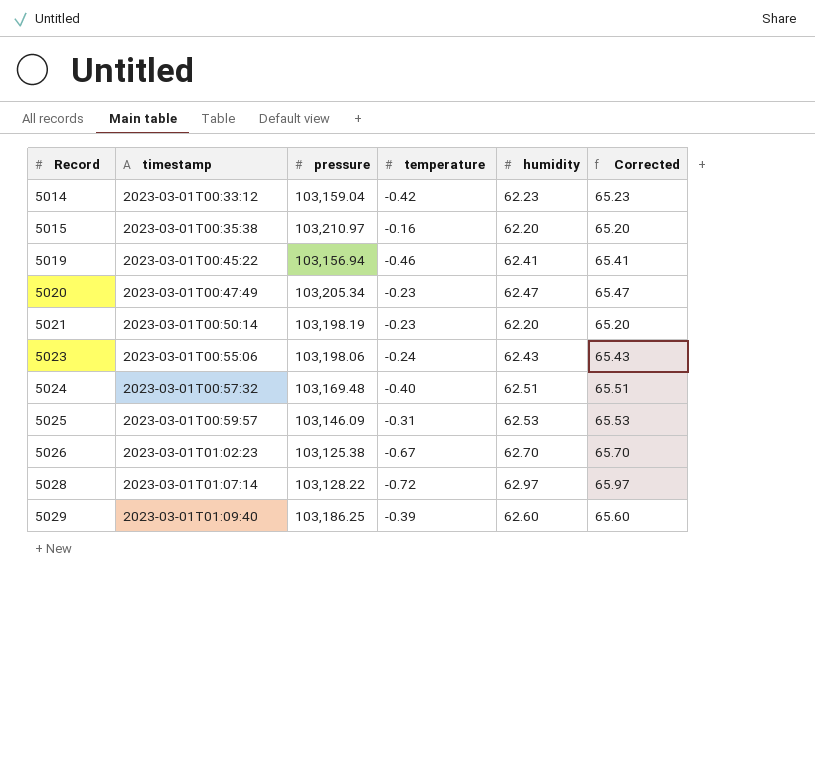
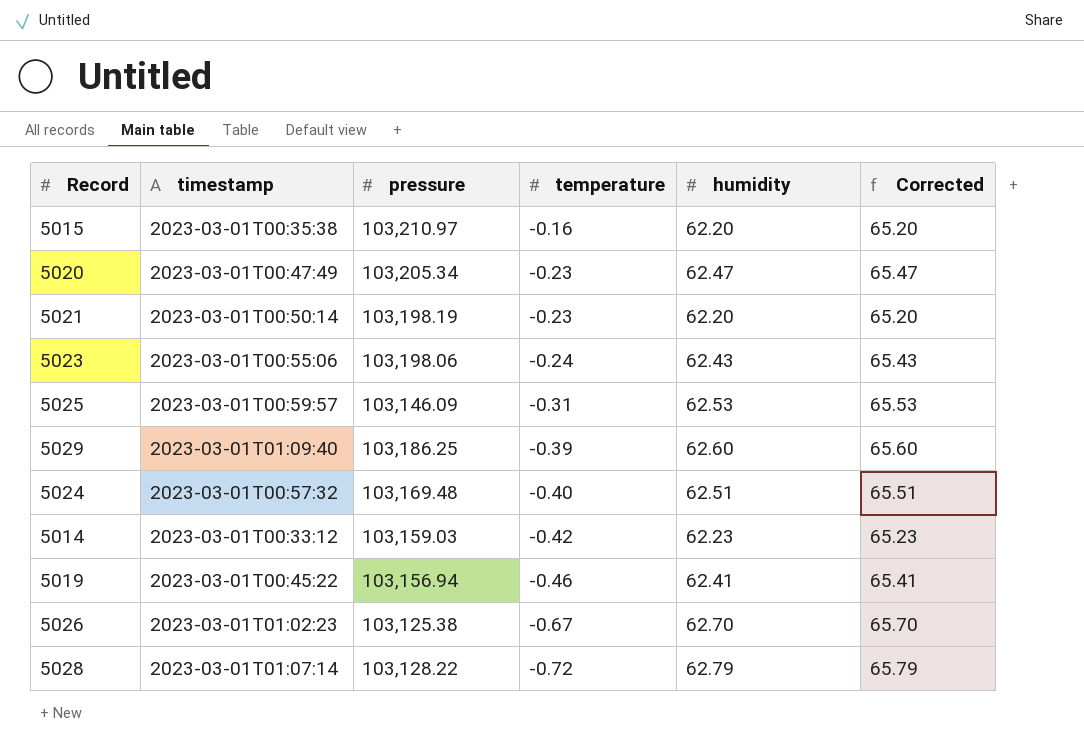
row order: Record ascending -> temperature descending
5014 | pressure: 103,159.04 -> 103,159.03
5028 | humidity: 62.97 -> 62.79
5028 | Corrected: 65.97 -> 65.79

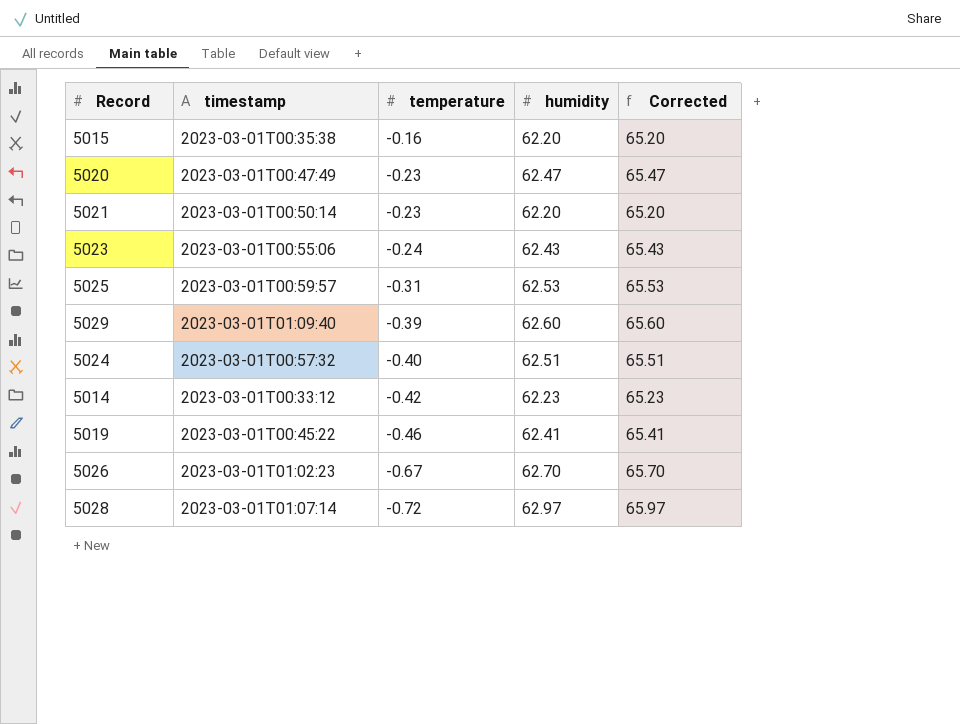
column pressure | position: 3 -> none
5028 | humidity: 62.79 -> 62.97
5028 | Corrected: 65.79 -> 65.97

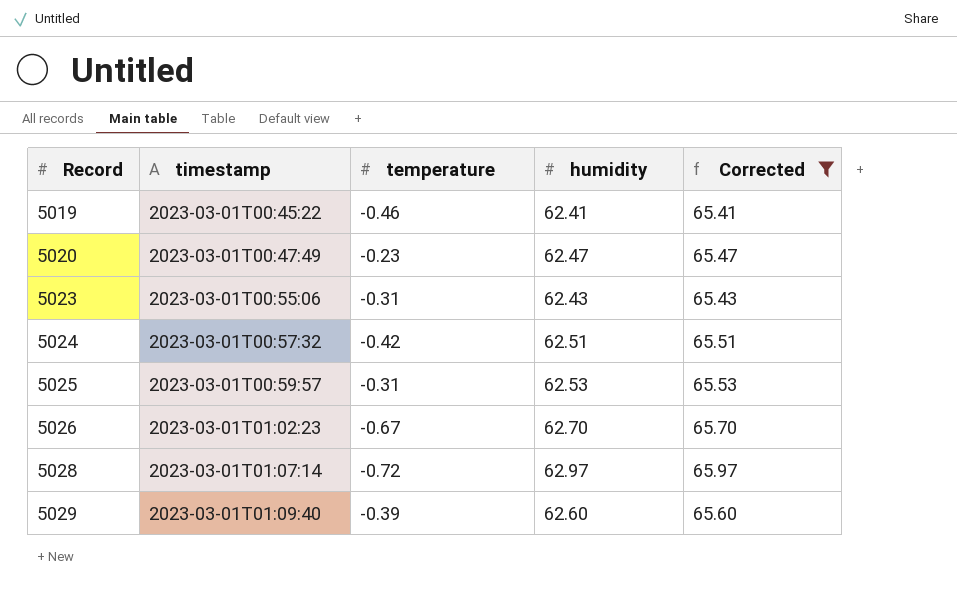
filter: none -> Corrected >= 65.41
row order: temperature descending -> Record ascending
5023 | temperature: -0.24 -> -0.31
5024 | temperature: -0.40 -> -0.42

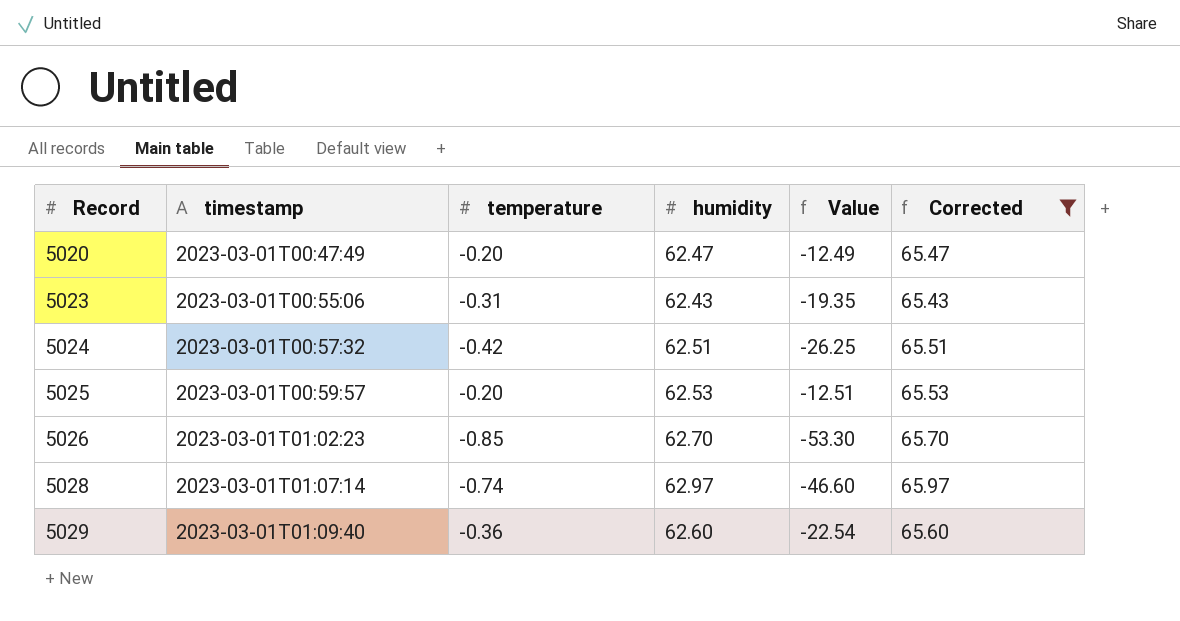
column Value | formula: none -> [temperature] * [humidity]
row 5019: 2023-03-01T00:45:22 | -0.46 | 62.41 | 65.41 -> none
5020 | temperature: -0.23 -> -0.20
5025 | temperature: -0.31 -> -0.20
5026 | temperature: -0.67 -> -0.85
5028 | temperature: -0.72 -> -0.74
5029 | temperature: -0.39 -> -0.36

